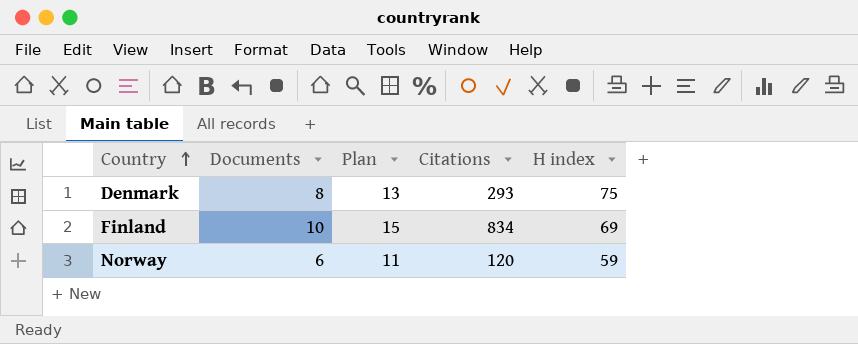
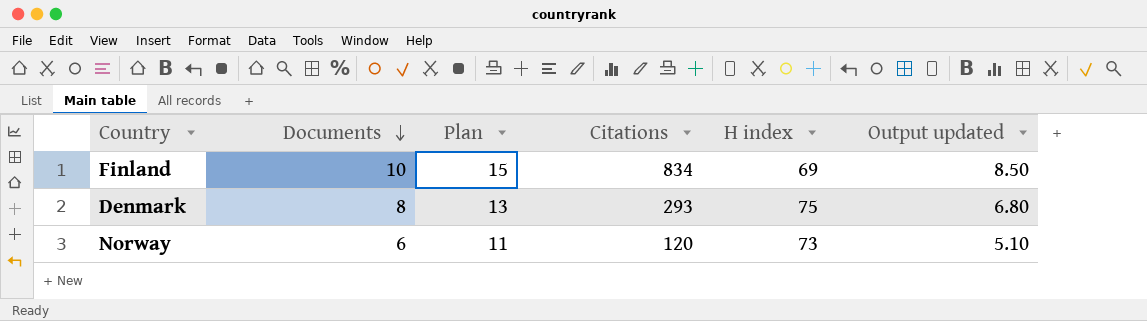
row order: Country ascending -> Documents descending
column Output updated | formula: none -> [Documents] * 0.85
Norway | H index: 59 -> 73

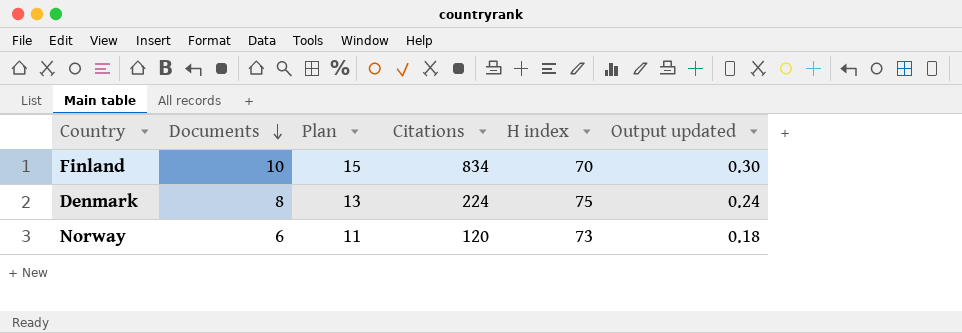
column Output updated | formula: [Documents] * 0.85 -> [Documents] * 0.03
Finland | H index: 69 -> 70
Denmark | Citations: 293 -> 224

